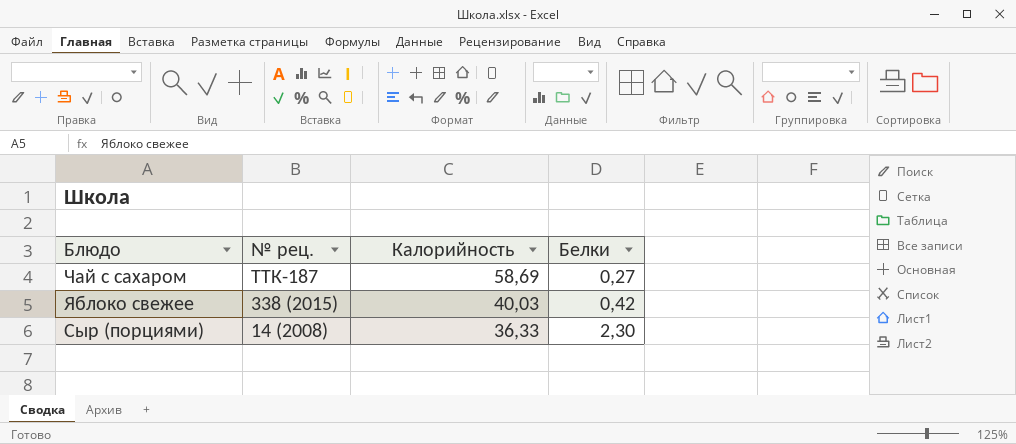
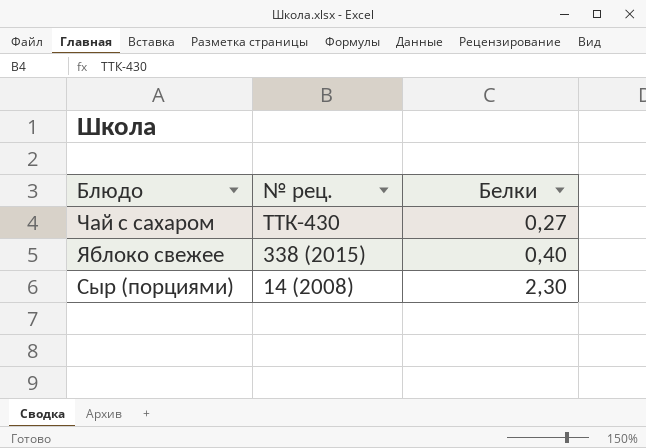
column Калорийность | position: 3 -> none
Чай с сахаром | № рец.: ТТК-187 -> ТТК-430
Яблоко свежее | Белки: 0,42 -> 0,40

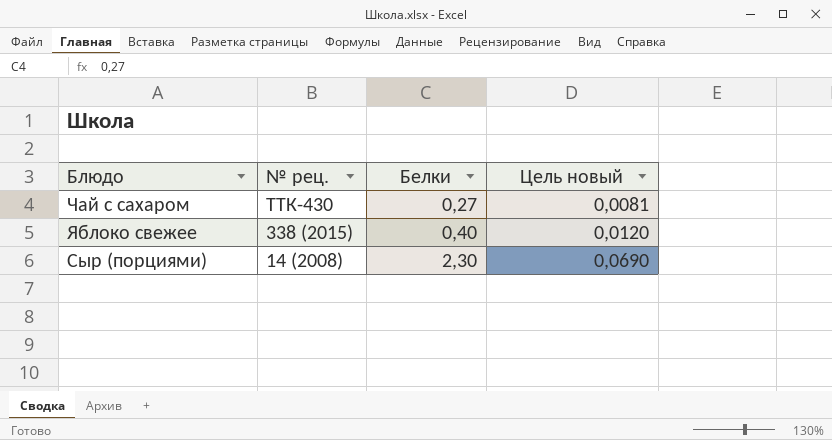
column Цель новый | formula: none -> [Белки] * 0,03

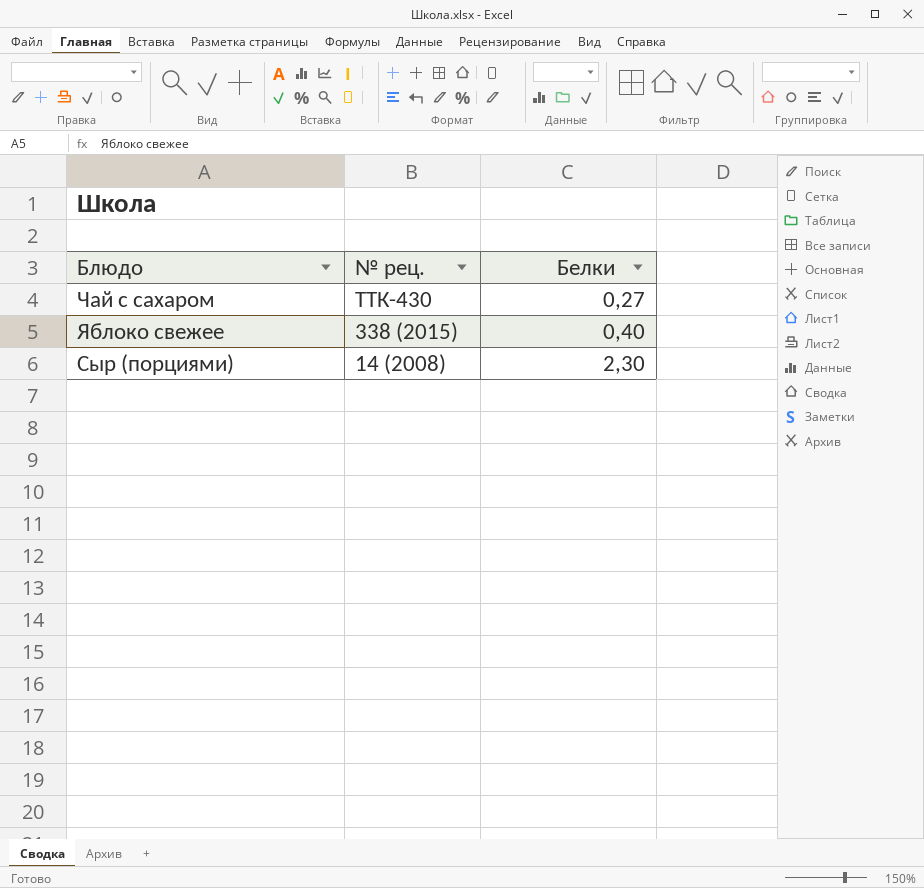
column Цель новый | formula: [Белки] * 0,03 -> none

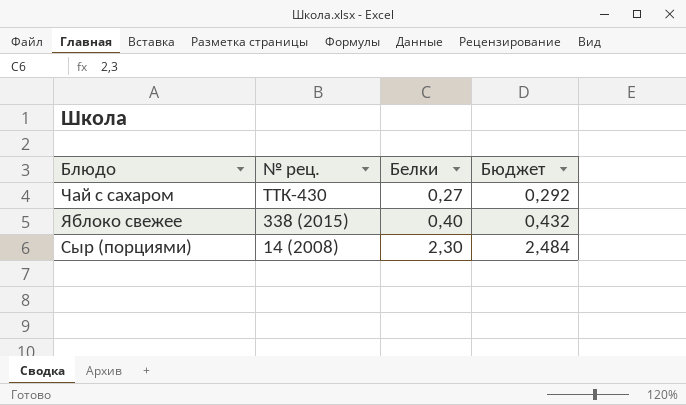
column Бюджет | formula: none -> [Белки] * 1,08

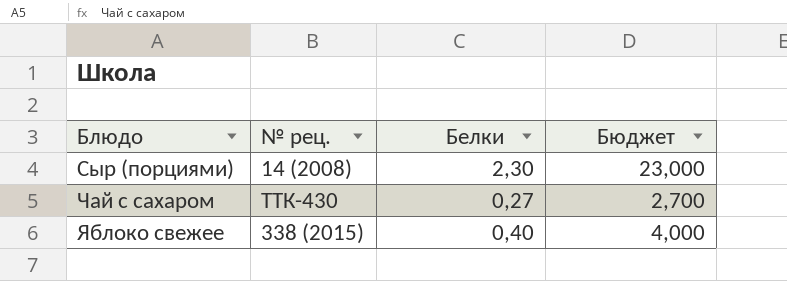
row order: № рец. descending -> Блюдо ascending
column Бюджет | formula: [Белки] * 1,08 -> [Белки] * 10

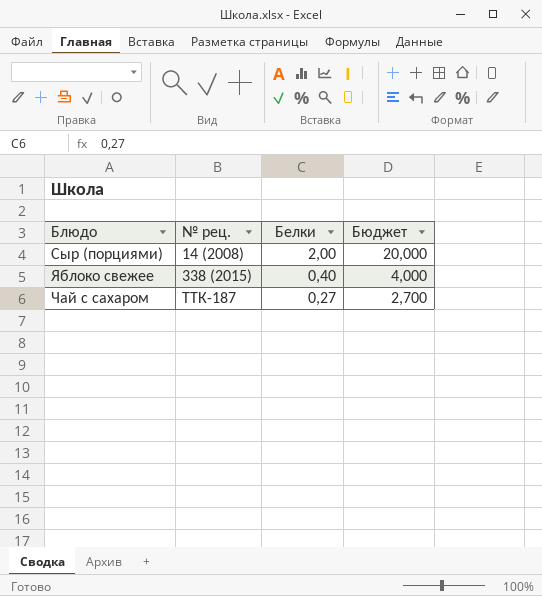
row order: Блюдо ascending -> № рец. ascending
Сыр (порциями) | Белки: 2,30 -> 2,00
Сыр (порциями) | Бюджет: 23,000 -> 20,000
Чай с сахаром | № рец.: ТТК-430 -> ТТК-187

